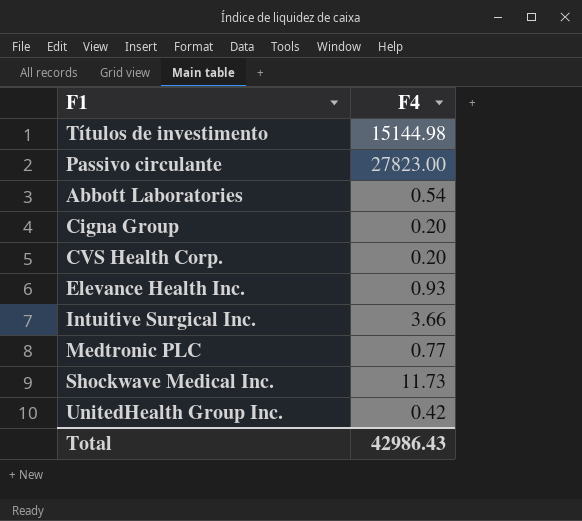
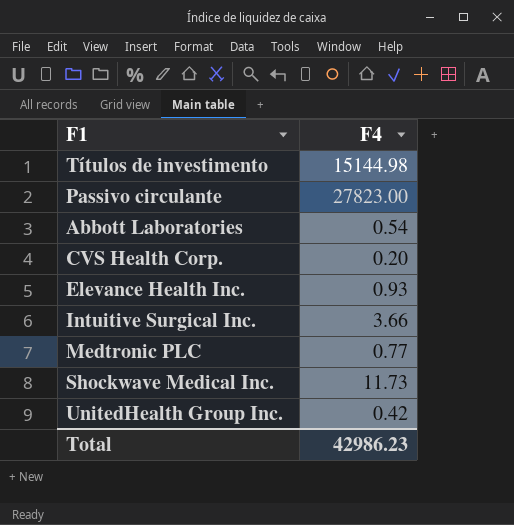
row Cigna Group: 0.20 -> none
Total | F4: 42986.43 -> 42986.23

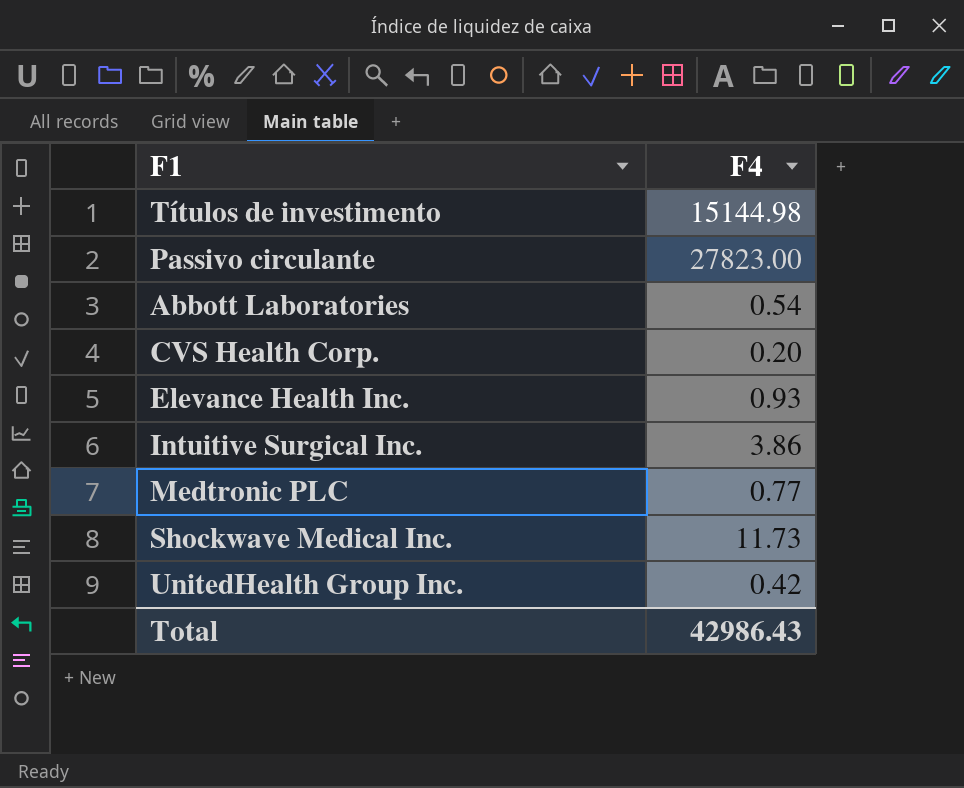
Intuitive Surgical Inc. | F4: 3.66 -> 3.86
Total | F4: 42986.23 -> 42986.43

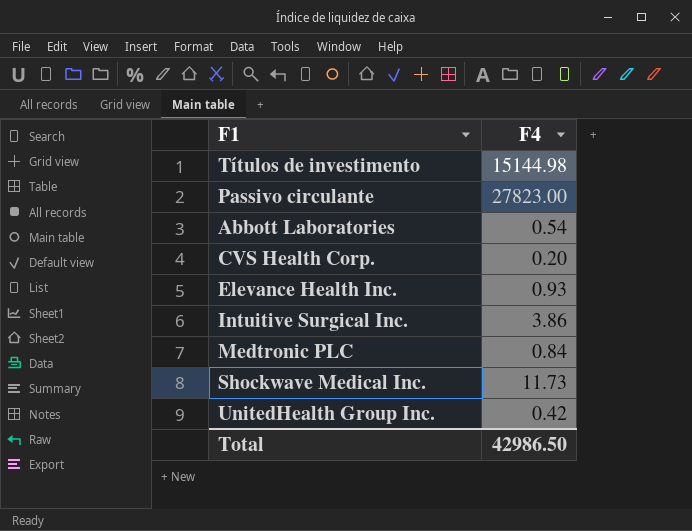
Medtronic PLC | F4: 0.77 -> 0.84
Total | F4: 42986.43 -> 42986.50

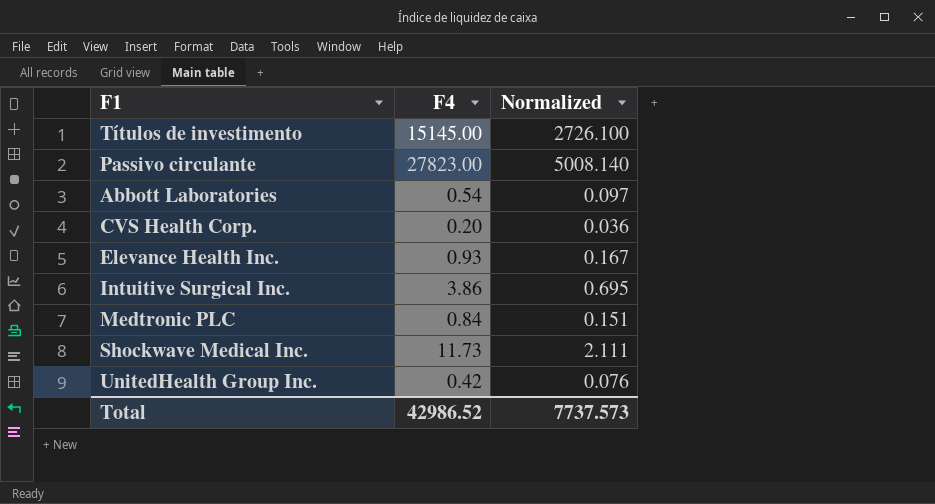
column Normalized | formula: none -> [F4] * 0.18
Títulos de investimento | F4: 15144.98 -> 15145.00
Total | F4: 42986.50 -> 42986.52

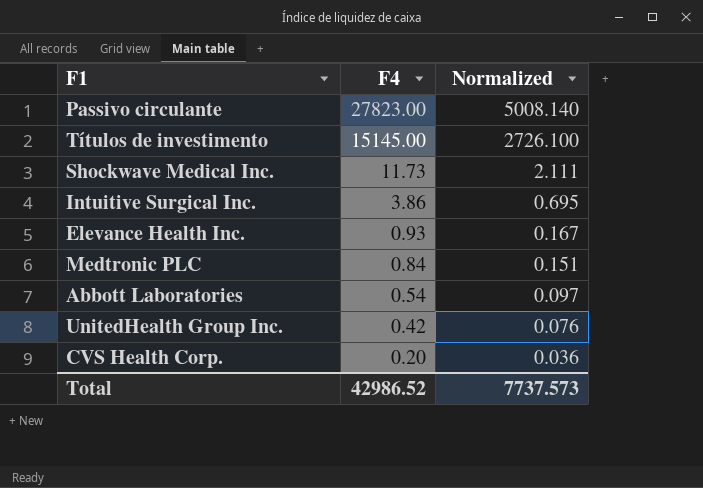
row order: none -> F4 descending

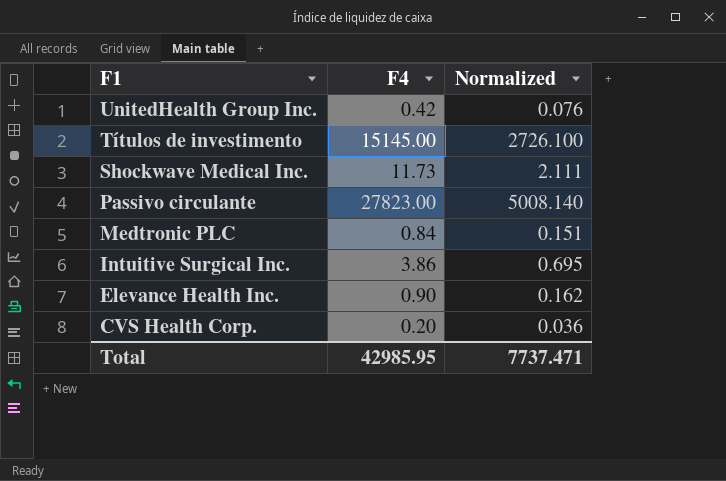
row order: F4 descending -> F1 descending
row Abbott Laboratories: 0.54 | 0.097 -> none
Elevance Health Inc. | F4: 0.93 -> 0.90
Elevance Health Inc. | Normalized: 0.167 -> 0.162
Total | F4: 42986.52 -> 42985.95
Total | Normalized: 7737.573 -> 7737.471

